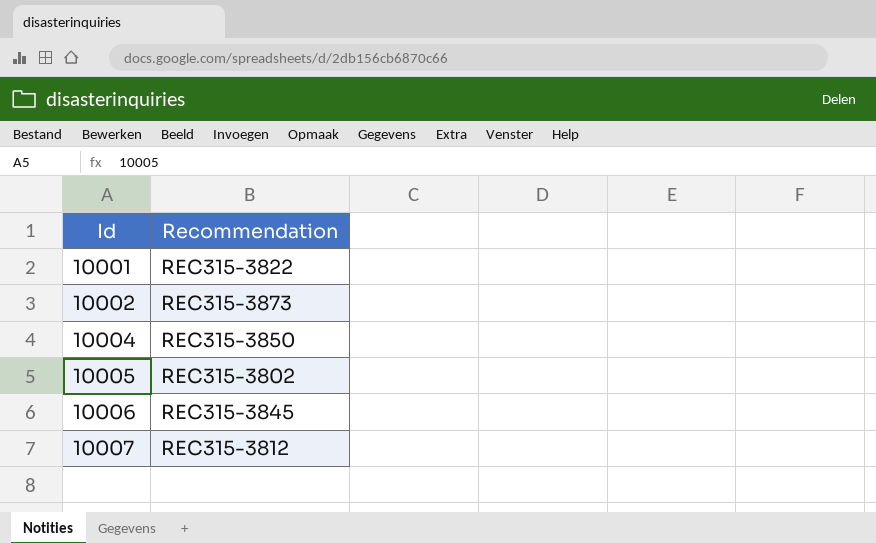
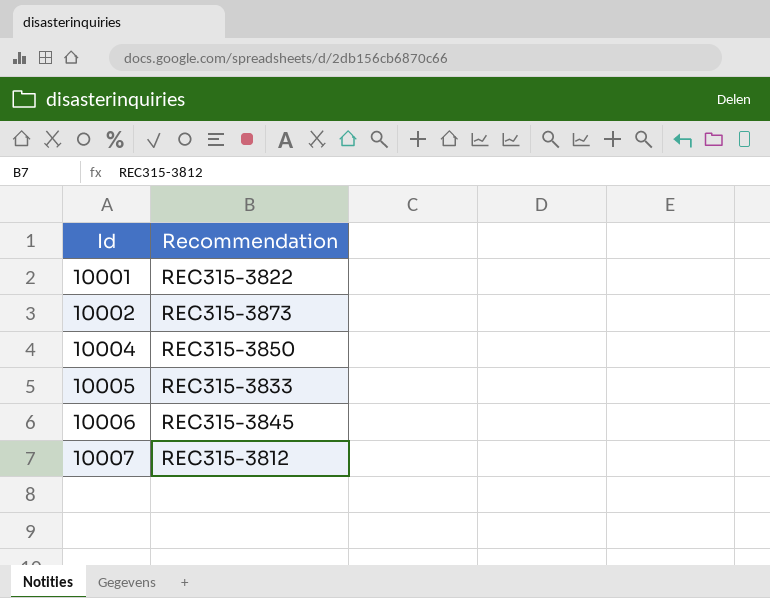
10005 | Recommendation: REC315-3802 -> REC315-3833

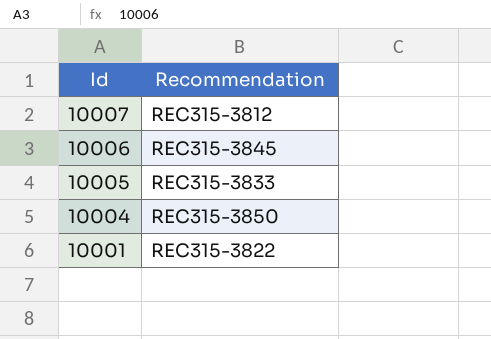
row order: Id ascending -> Id descending
row 10002: REC315-3873 -> none

